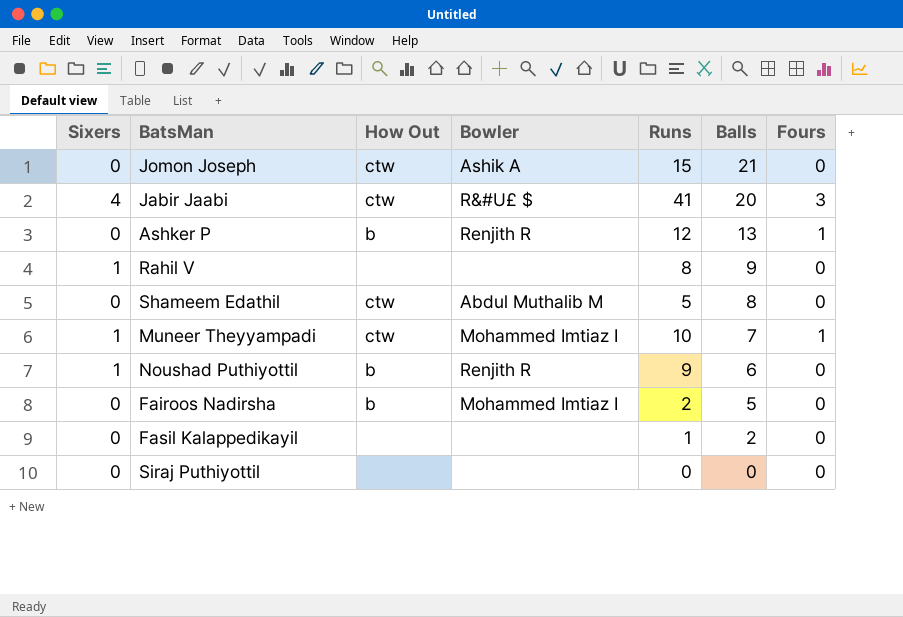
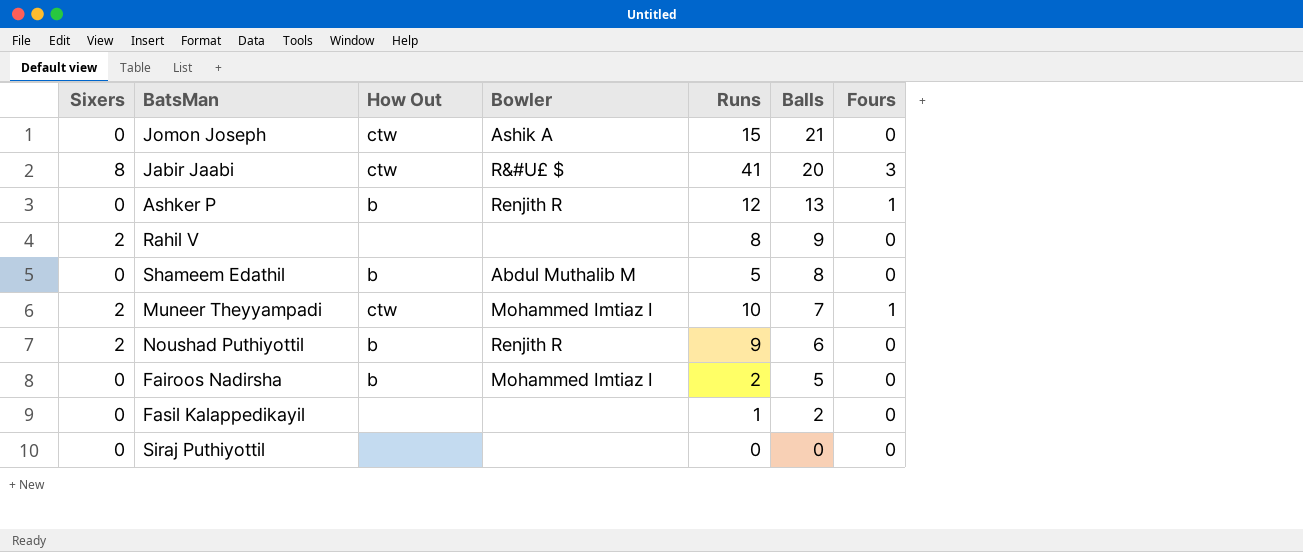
Jabir Jaabi | Sixers: 4 -> 8
Rahil V | Sixers: 1 -> 2
Shameem Edathil | How Out: ctw -> b
Muneer Theyyampadi | Sixers: 1 -> 2
Noushad Puthiyottil | Sixers: 1 -> 2

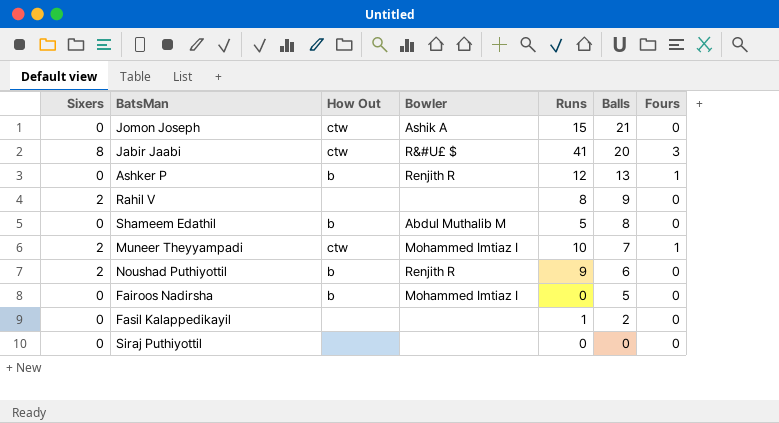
Fairoos Nadirsha | Runs: 2 -> 0

